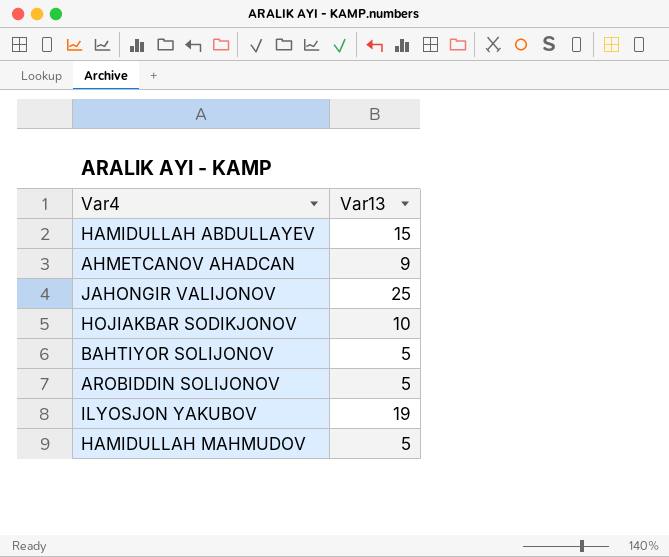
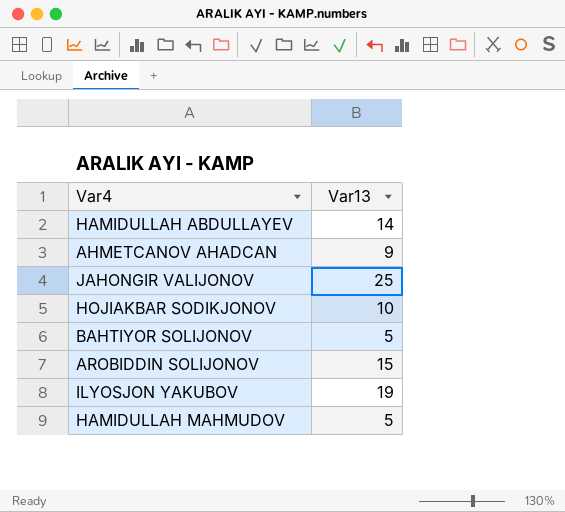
HAMIDULLAH ABDULLAYEV | Var13: 15 -> 14
AROBIDDIN SOLIJONOV | Var13: 5 -> 15

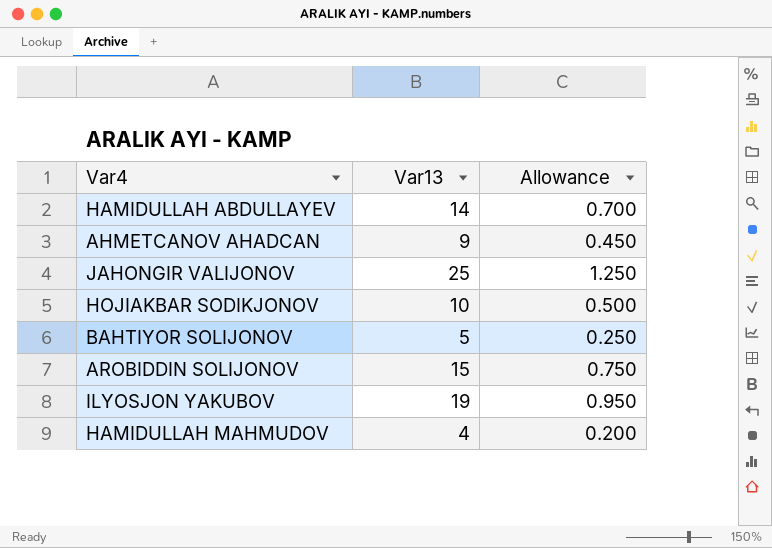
column Allowance | formula: none -> [Var13] * 0.05
HAMIDULLAH MAHMUDOV | Var13: 5 -> 4

